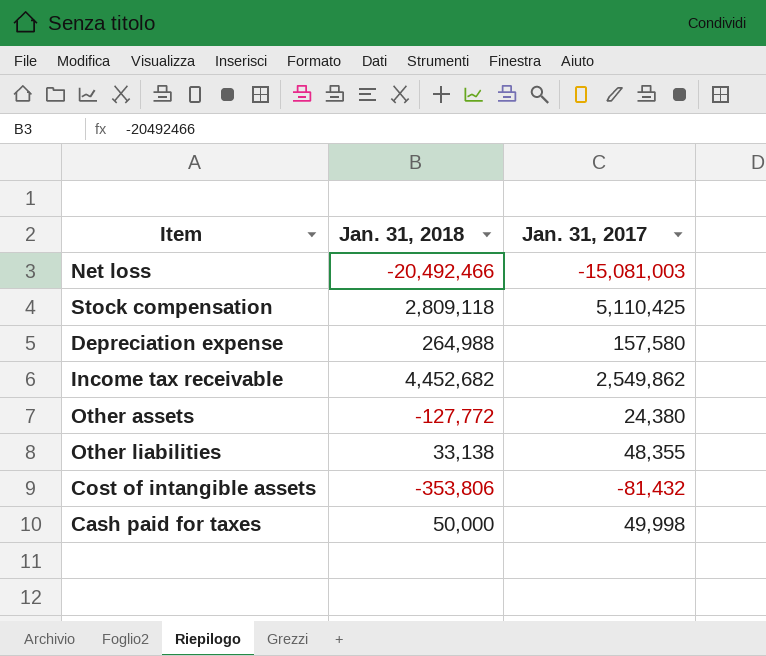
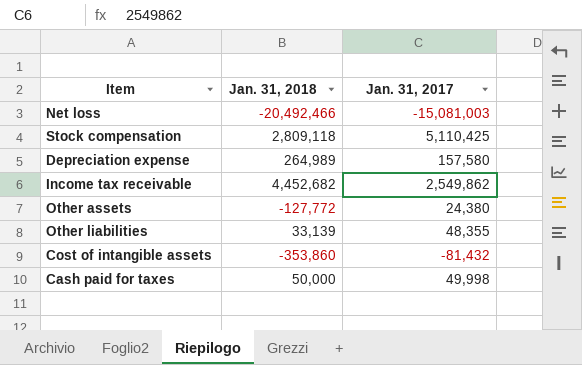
Depreciation expense | Jan. 31, 2018: 264,988 -> 264,989
Other liabilities | Jan. 31, 2018: 33,138 -> 33,139
Cost of intangible assets | Jan. 31, 2018: -353,806 -> -353,860

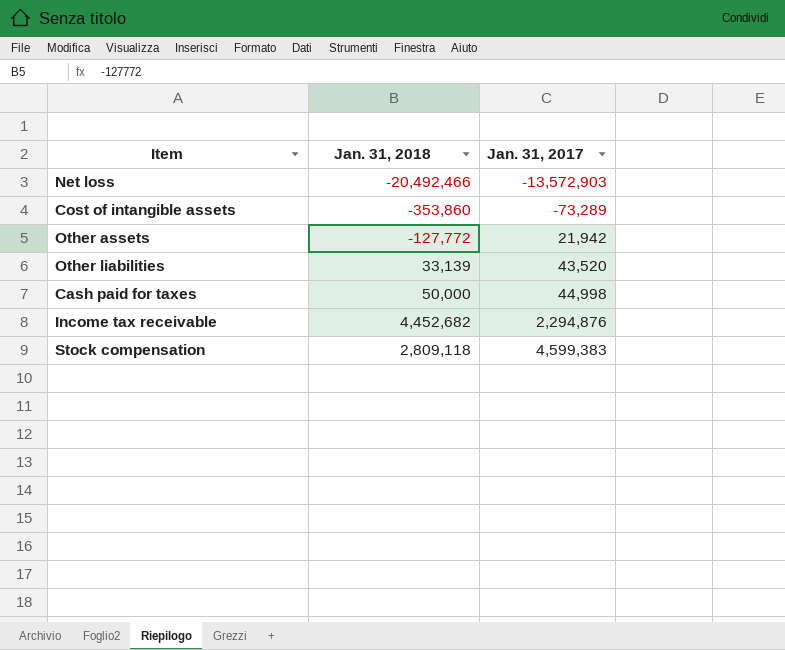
row order: none -> Jan. 31, 2017 ascending
row Depreciation expense: 264,989 | 157,580 -> none
Net loss | Jan. 31, 2017: -15,081,003 -> -13,572,903
Cost of intangible assets | Jan. 31, 2017: -81,432 -> -73,289
Other assets | Jan. 31, 2017: 24,380 -> 21,942
Other liabilities | Jan. 31, 2017: 48,355 -> 43,520
Cash paid for taxes | Jan. 31, 2017: 49,998 -> 44,998
Income tax receivable | Jan. 31, 2017: 2,549,862 -> 2,294,876
Stock compensation | Jan. 31, 2017: 5,110,425 -> 4,599,383

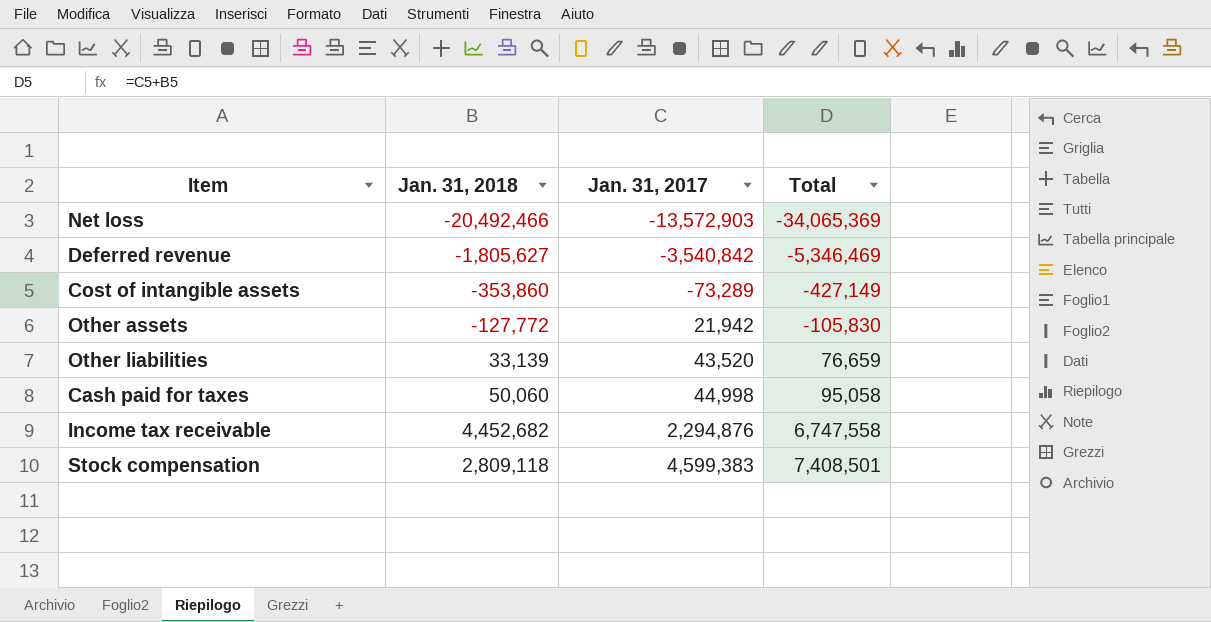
column Total | formula: none -> [Jan. 31, 2018] + [Jan. 31, 2017]
row Deferred revenue: none -> -1,805,627 | -3,540,842 | -5,346,469
Cash paid for taxes | Jan. 31, 2018: 50,000 -> 50,060

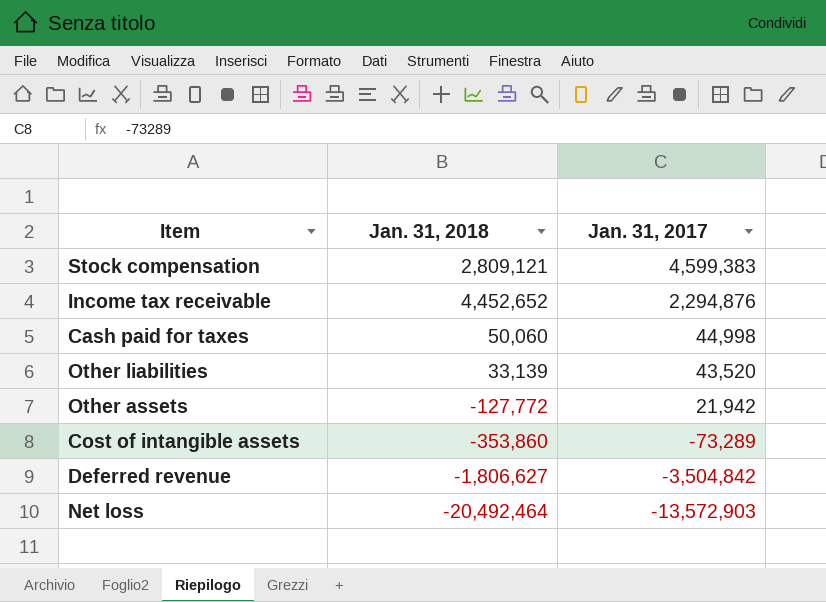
row order: Jan. 31, 2017 ascending -> Jan. 31, 2017 descending
column Total | formula: [Jan. 31, 2018] + [Jan. 31, 2017] -> none
Stock compensation | Jan. 31, 2018: 2,809,118 -> 2,809,121
Income tax receivable | Jan. 31, 2018: 4,452,682 -> 4,452,652
Deferred revenue | Jan. 31, 2018: -1,805,627 -> -1,806,627
Deferred revenue | Jan. 31, 2017: -3,540,842 -> -3,504,842
Net loss | Jan. 31, 2018: -20,492,466 -> -20,492,464

